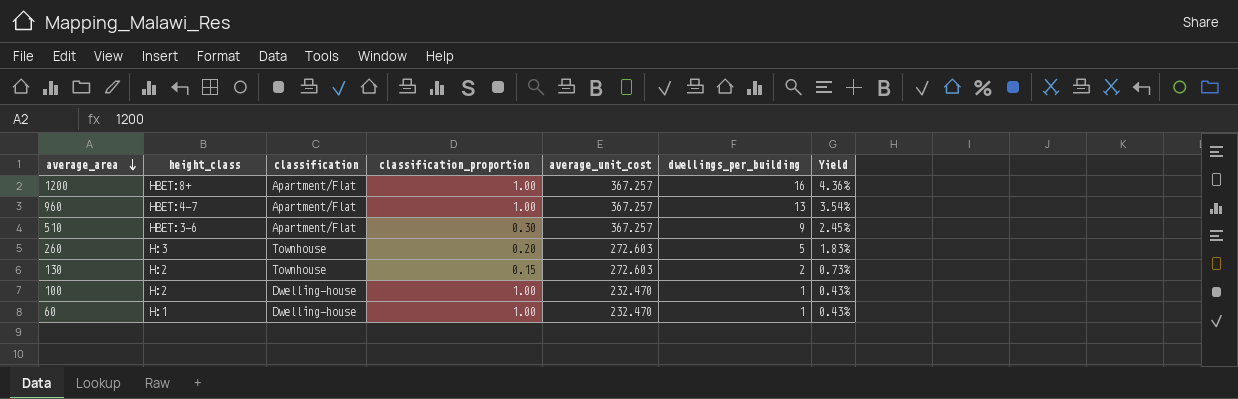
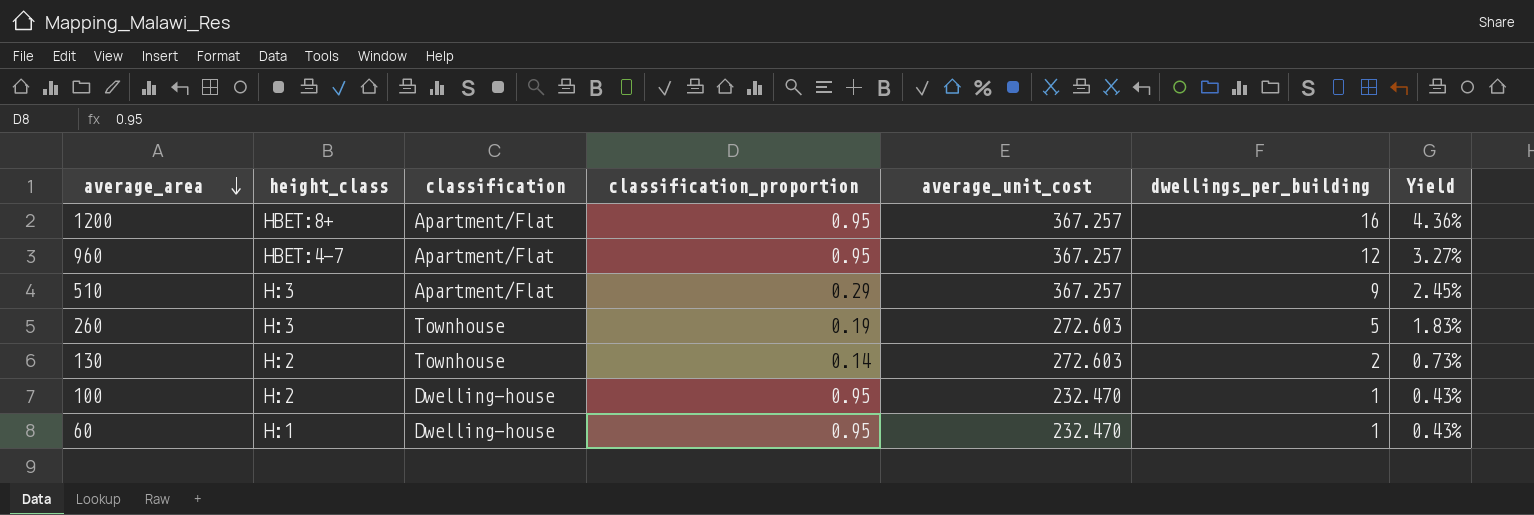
1200 | classification_proportion: 1.00 -> 0.95
960 | classification_proportion: 1.00 -> 0.95
960 | dwellings_per_building: 13 -> 12
960 | Yield: 3.54% -> 3.27%
510 | height_class: HBET:3-6 -> H:3
510 | classification_proportion: 0.30 -> 0.29
260 | classification_proportion: 0.20 -> 0.19
130 | classification_proportion: 0.15 -> 0.14
100 | classification_proportion: 1.00 -> 0.95
60 | classification_proportion: 1.00 -> 0.95

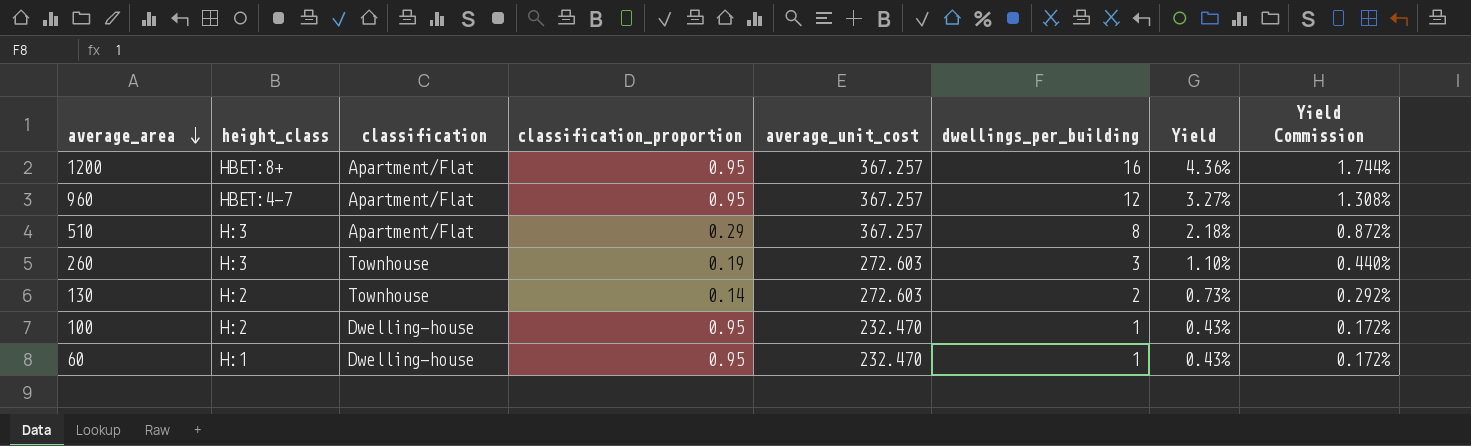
column Yield Commission | formula: none -> [Yield] * 0.4
510 | dwellings_per_building: 9 -> 8
510 | Yield: 2.45% -> 2.18%
260 | dwellings_per_building: 5 -> 3
260 | Yield: 1.83% -> 1.10%

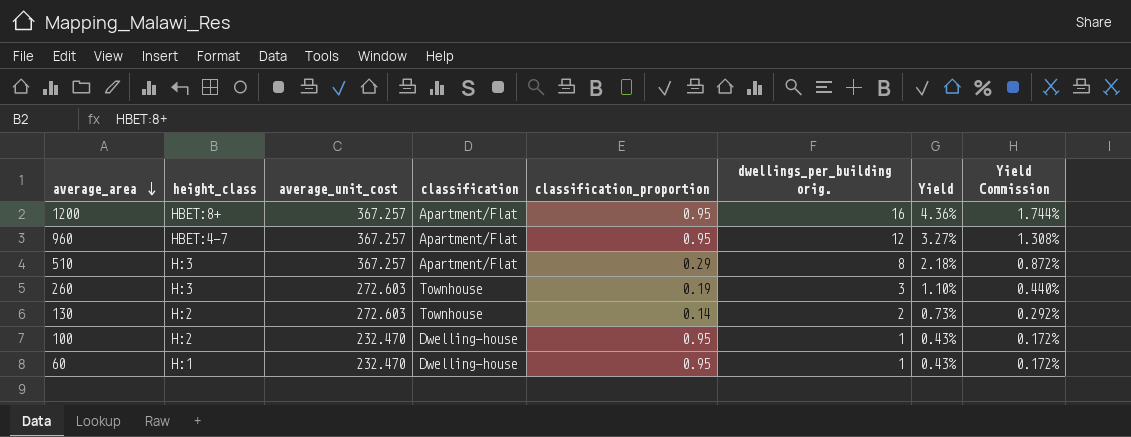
column average_unit_cost | position: 5 -> 3
column name: dwellings_per_building -> dwellings_per_building orig.

